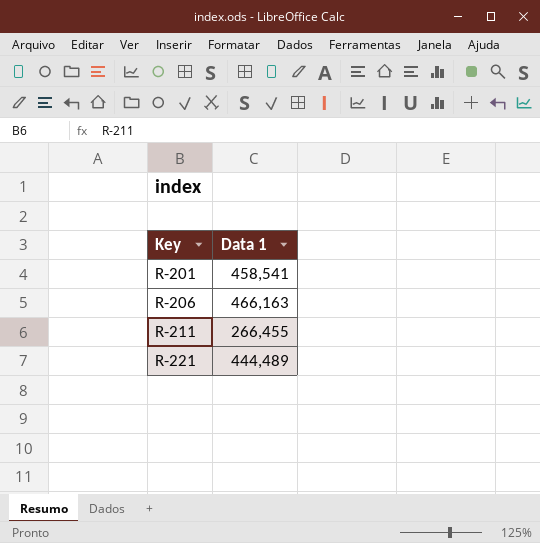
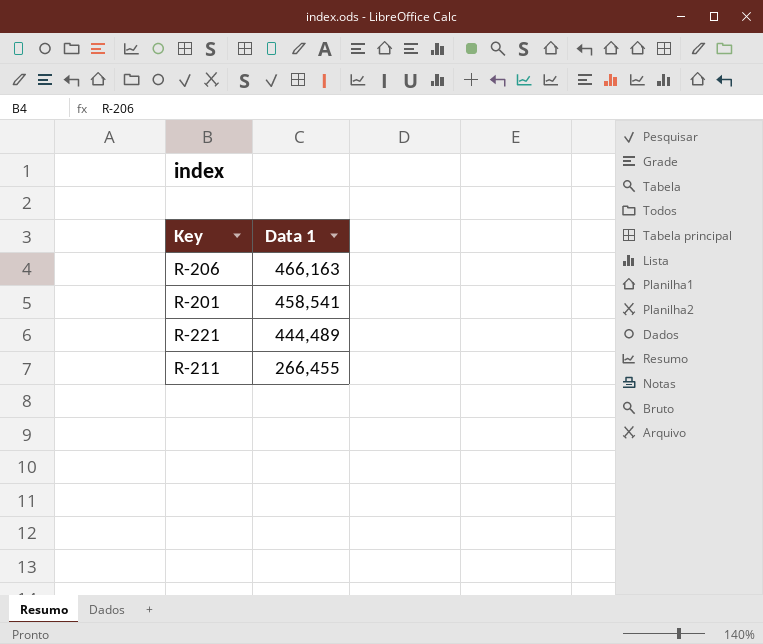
row order: Key ascending -> Data 1 descending

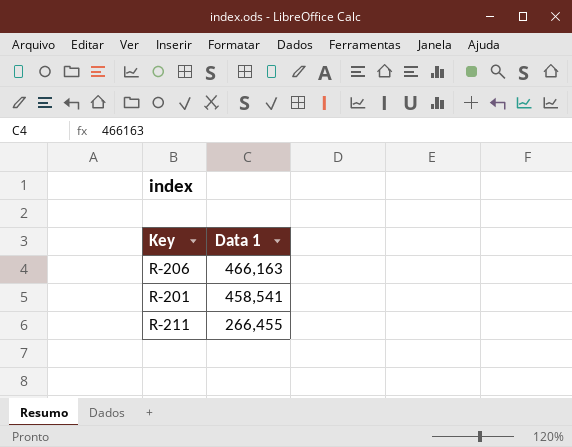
row R-221: 444,489 -> none

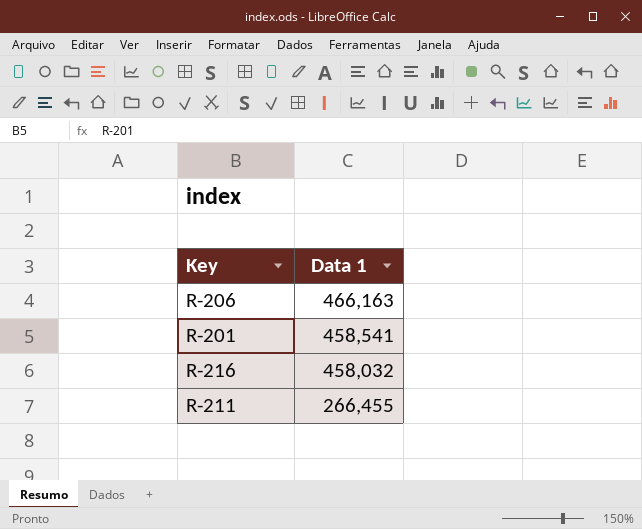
row R-216: none -> 458,032

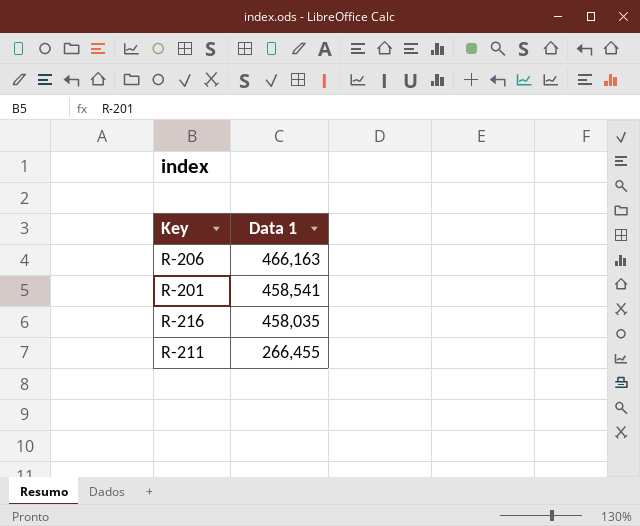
R-216 | Data 1: 458,032 -> 458,035

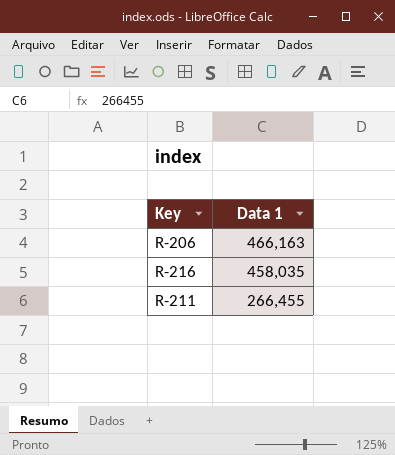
row R-201: 458,541 -> none

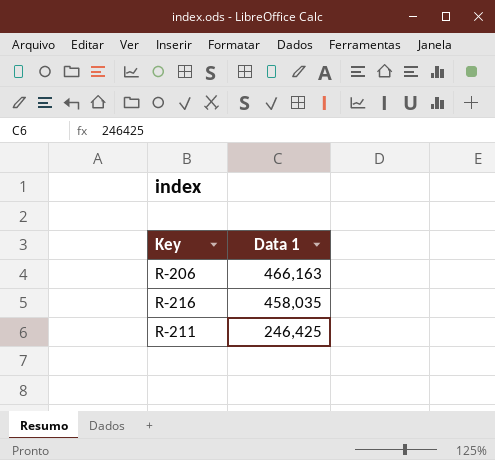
R-211 | Data 1: 266,455 -> 246,425

